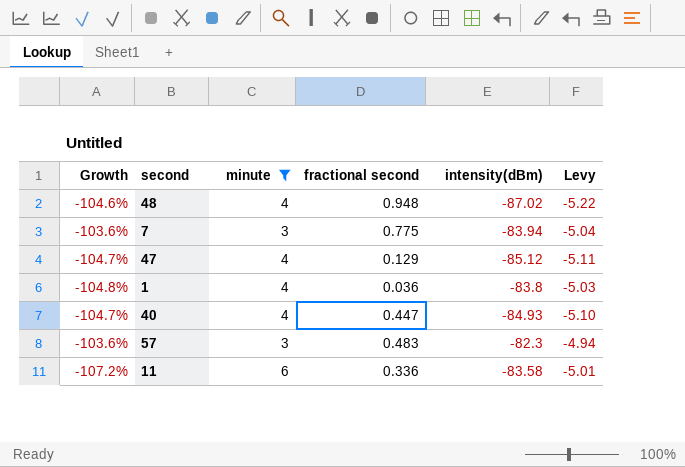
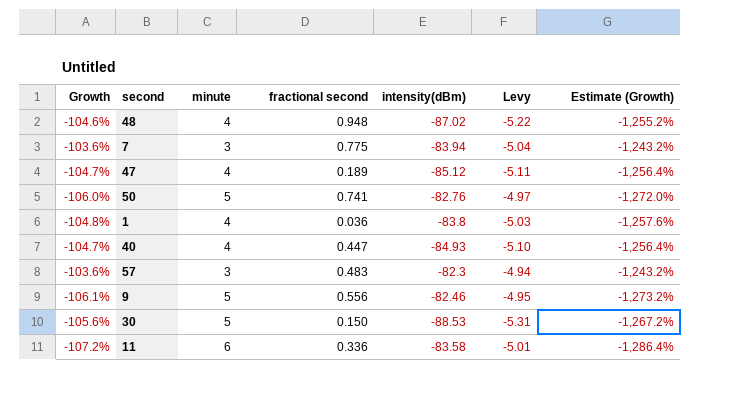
filter: minute != 5 -> none
column Estimate (Growth) | formula: none -> [Growth] * 12
47 | fractional second: 0.129 -> 0.189

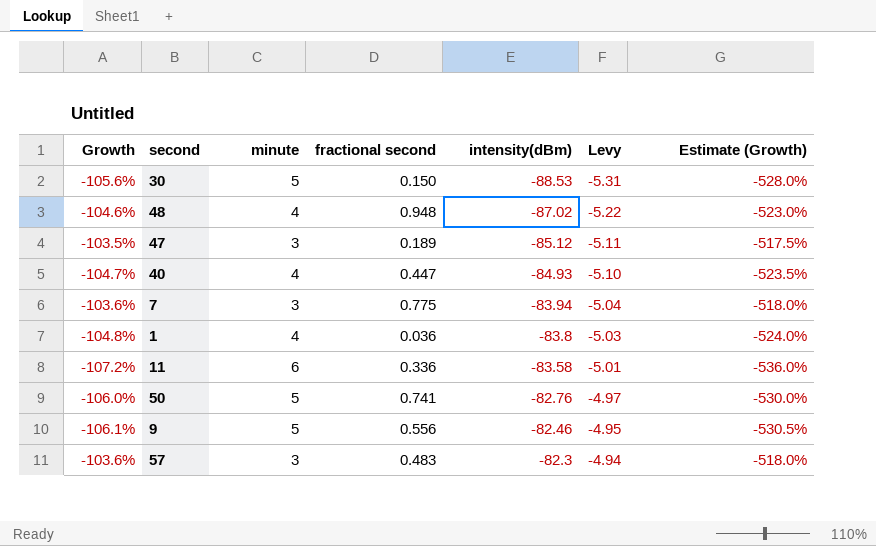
row order: none -> intensity(dBm) ascending
column Estimate (Growth) | formula: [Growth] * 12 -> [Growth] * 5
47 | Growth: -104.7% -> -103.5%
47 | minute: 4 -> 3

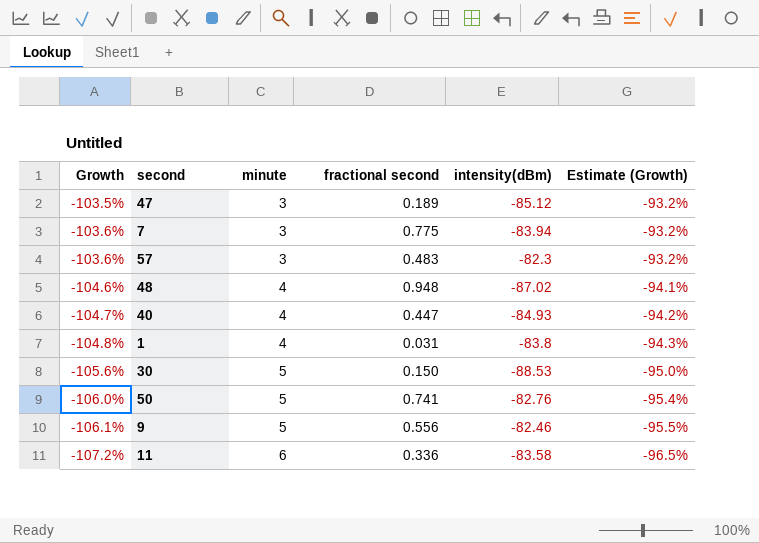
row order: intensity(dBm) ascending -> Growth descending
column Levy | formula: [intensity(dBm)] * 0.06 -> none
column Estimate (Growth) | formula: [Growth] * 5 -> [Growth] * 0.9
1 | fractional second: 0.036 -> 0.031

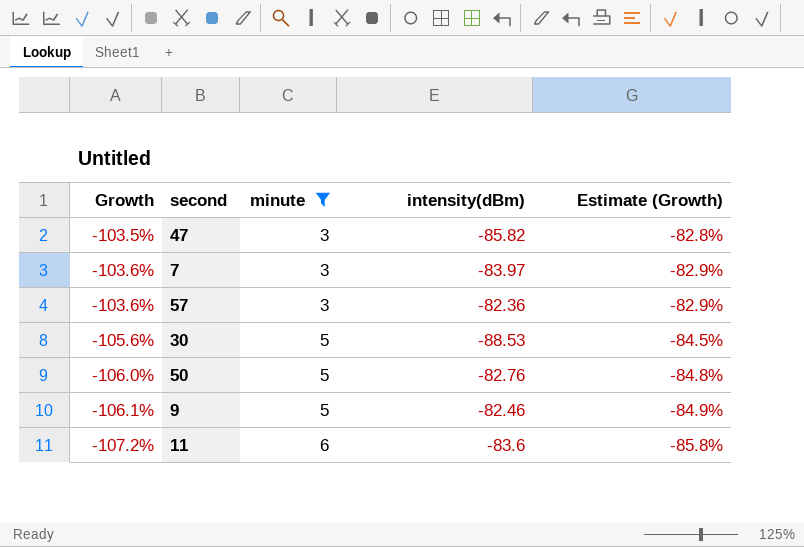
filter: none -> minute != 4
column fractional second | position: 4 -> none
column Estimate (Growth) | formula: [Growth] * 0.9 -> [Growth] * 0.8
47 | intensity(dBm): -85.12 -> -85.82
7 | intensity(dBm): -83.94 -> -83.97
57 | intensity(dBm): -82.3 -> -82.36
11 | intensity(dBm): -83.58 -> -83.6

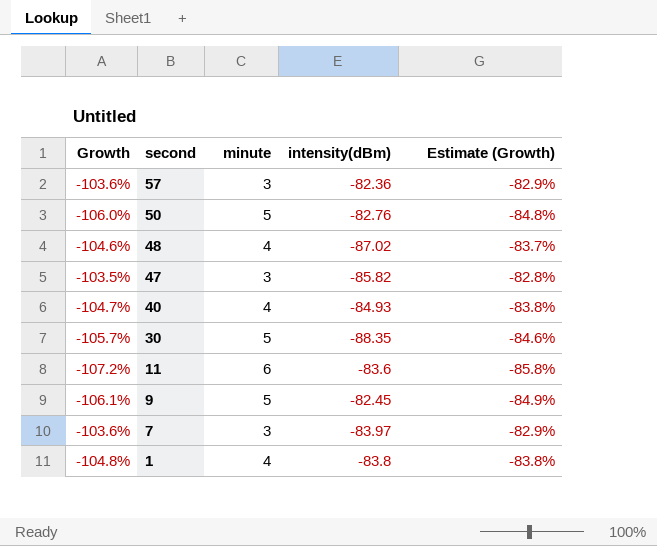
filter: minute != 4 -> none
row order: Growth descending -> second descending
30 | Growth: -105.6% -> -105.7%
30 | intensity(dBm): -88.53 -> -88.35
30 | Estimate (Growth): -84.5% -> -84.6%
9 | intensity(dBm): -82.46 -> -82.45

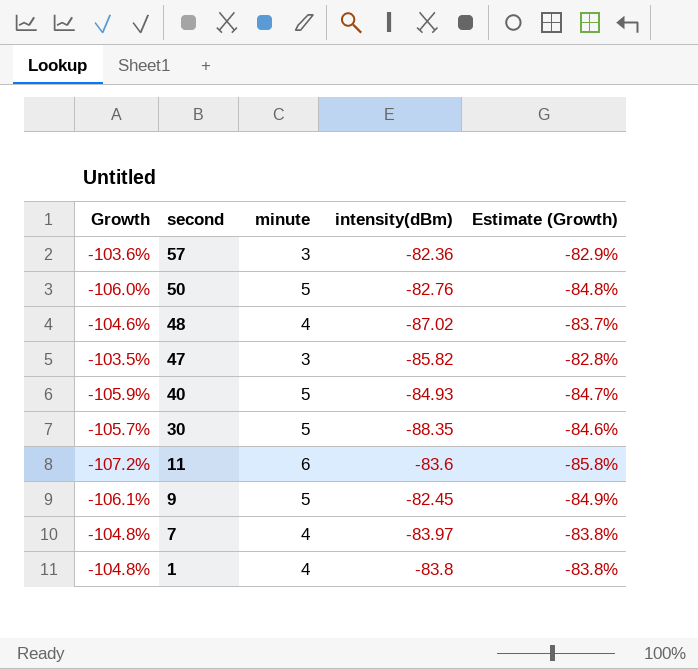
40 | Growth: -104.7% -> -105.9%
40 | minute: 4 -> 5
40 | Estimate (Growth): -83.8% -> -84.7%
7 | Growth: -103.6% -> -104.8%
7 | minute: 3 -> 4
7 | Estimate (Growth): -82.9% -> -83.8%

